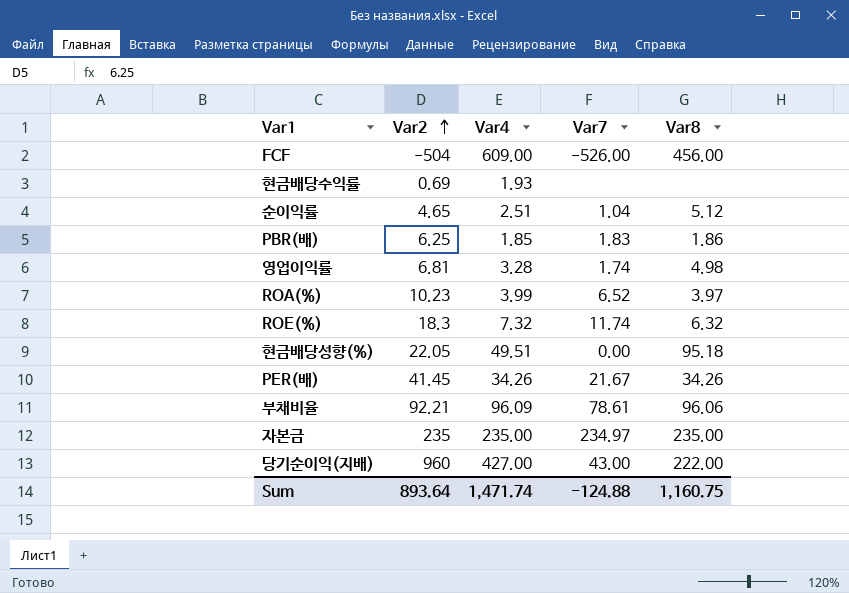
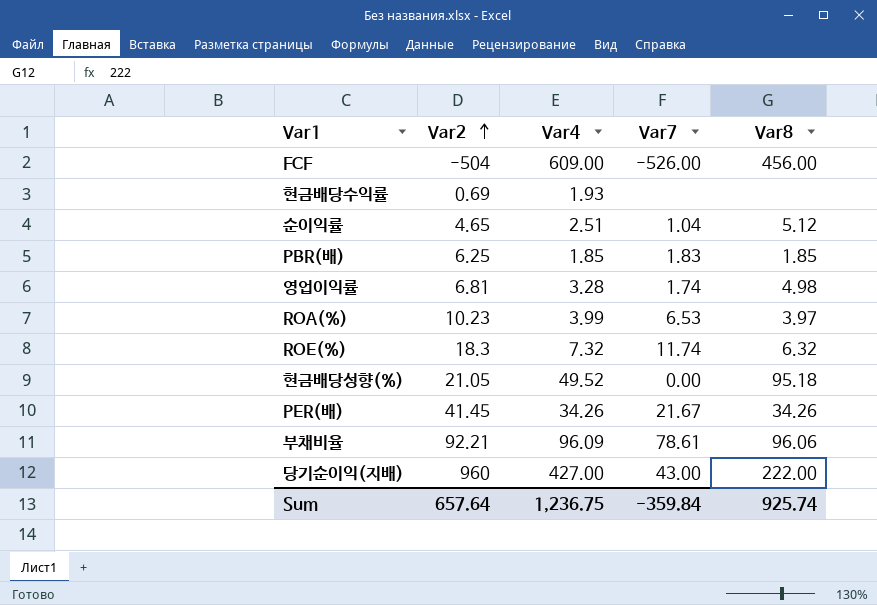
row 자본금: 235 | 235.00 | 234.97 | 235.00 -> none
PBR(배) | Var8: 1.86 -> 1.85
ROA(%) | Var7: 6.52 -> 6.53
현금배당성향(%) | Var2: 22.05 -> 21.05
현금배당성향(%) | Var4: 49.51 -> 49.52
Sum | Var2: 893.64 -> 657.64
Sum | Var4: 1,471.74 -> 1,236.75
Sum | Var7: -124.88 -> -359.84
Sum | Var8: 1,160.75 -> 925.74

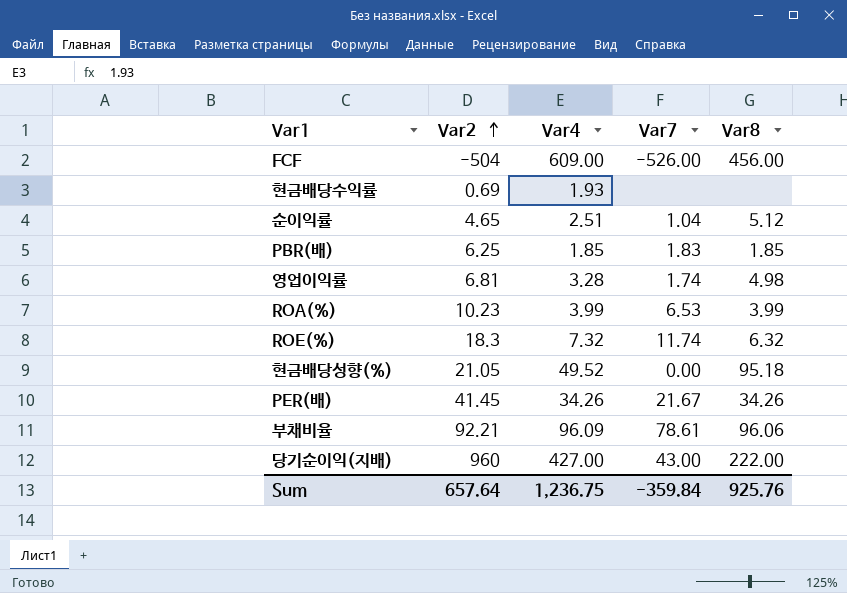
ROA(%) | Var8: 3.97 -> 3.99
Sum | Var8: 925.74 -> 925.76

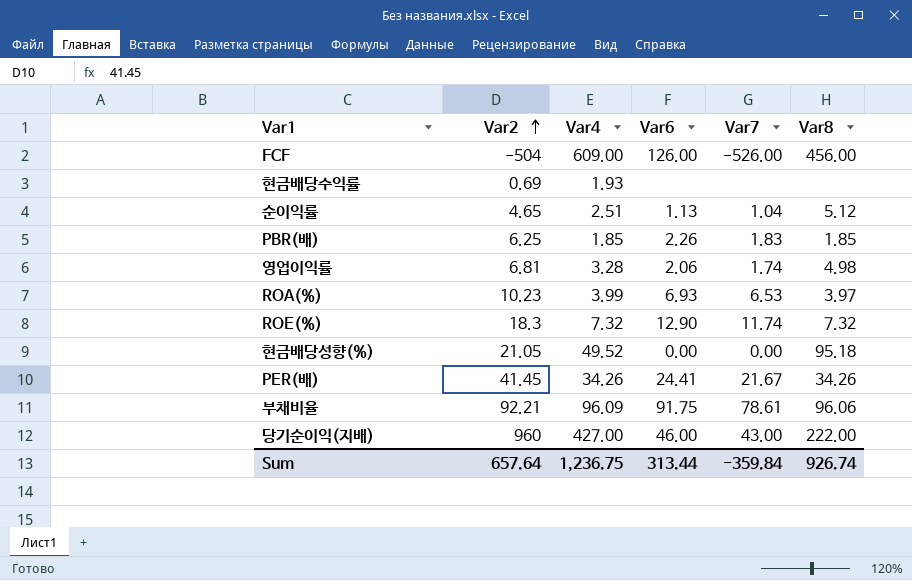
column Var6 | position: none -> 4
ROA(%) | Var8: 3.99 -> 3.97
ROE(%) | Var8: 6.32 -> 7.32
Sum | Var8: 925.76 -> 926.74

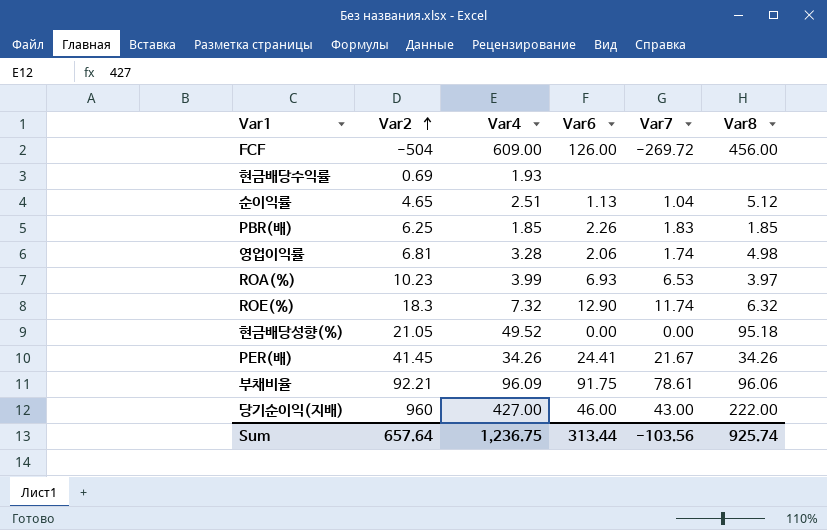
FCF | Var7: -526.00 -> -269.72
ROE(%) | Var8: 7.32 -> 6.32
Sum | Var7: -359.84 -> -103.56
Sum | Var8: 926.74 -> 925.74

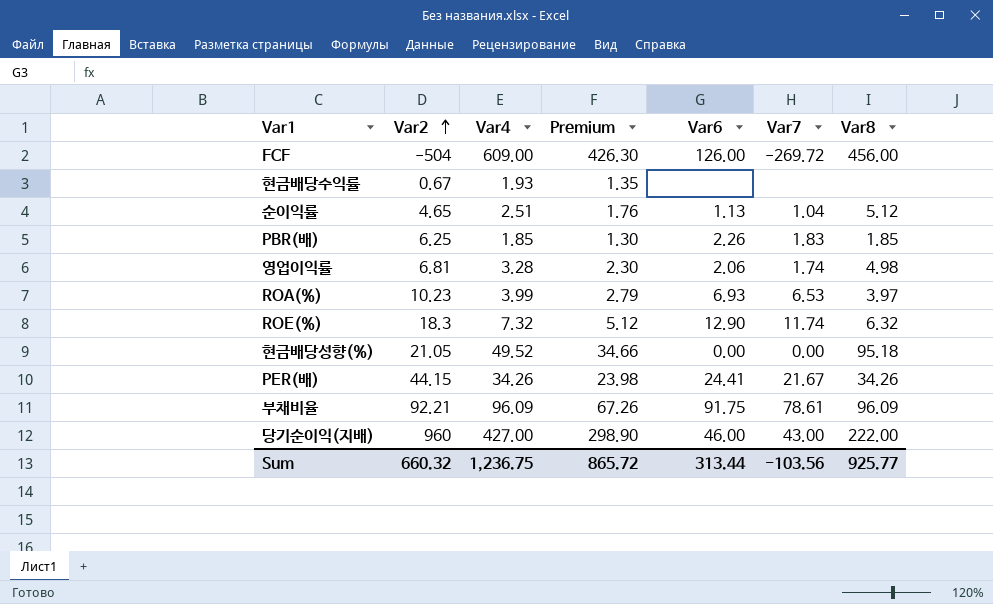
column Premium | formula: none -> [Var4] * 0.7
현금배당수익률 | Var2: 0.69 -> 0.67
PER(배) | Var2: 41.45 -> 44.15
부채비율 | Var8: 96.06 -> 96.09
Sum | Var2: 657.64 -> 660.32
Sum | Var8: 925.74 -> 925.77

